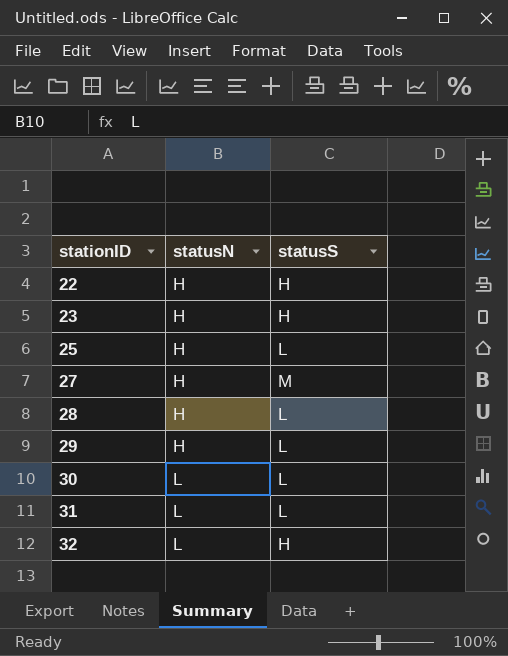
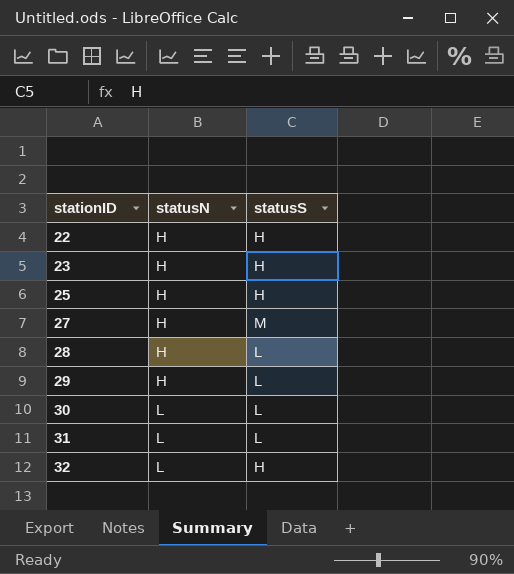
25 | statusS: L -> H

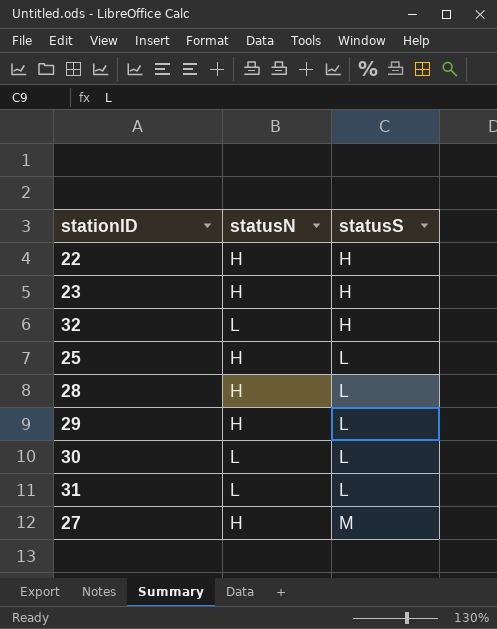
row order: stationID ascending -> statusS ascending
25 | statusS: H -> L

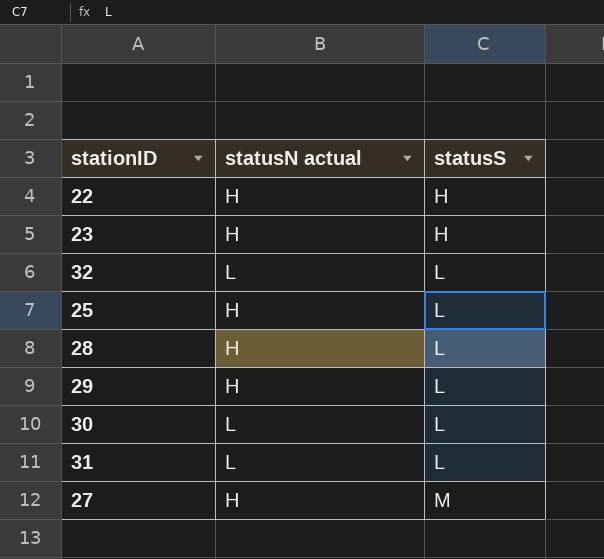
column name: statusN -> statusN actual
32 | statusS: H -> L

